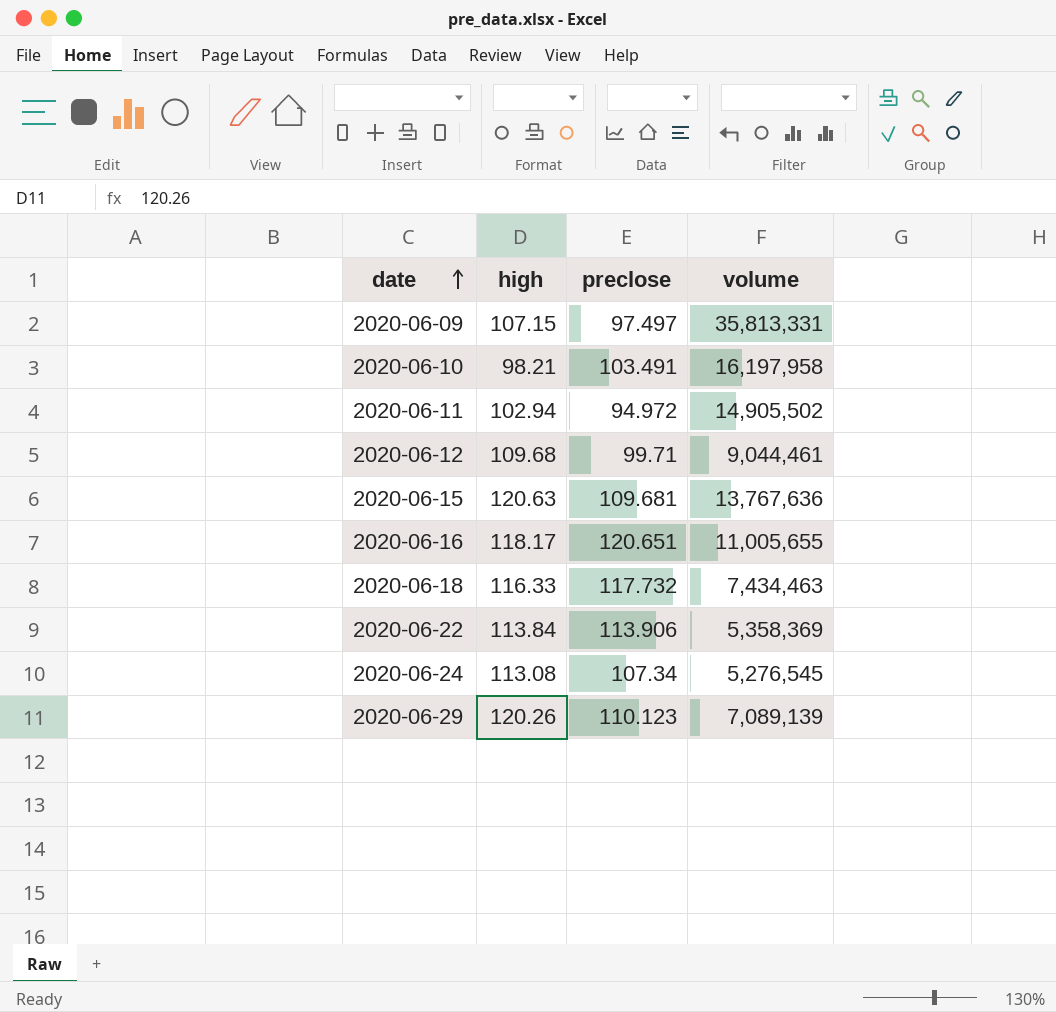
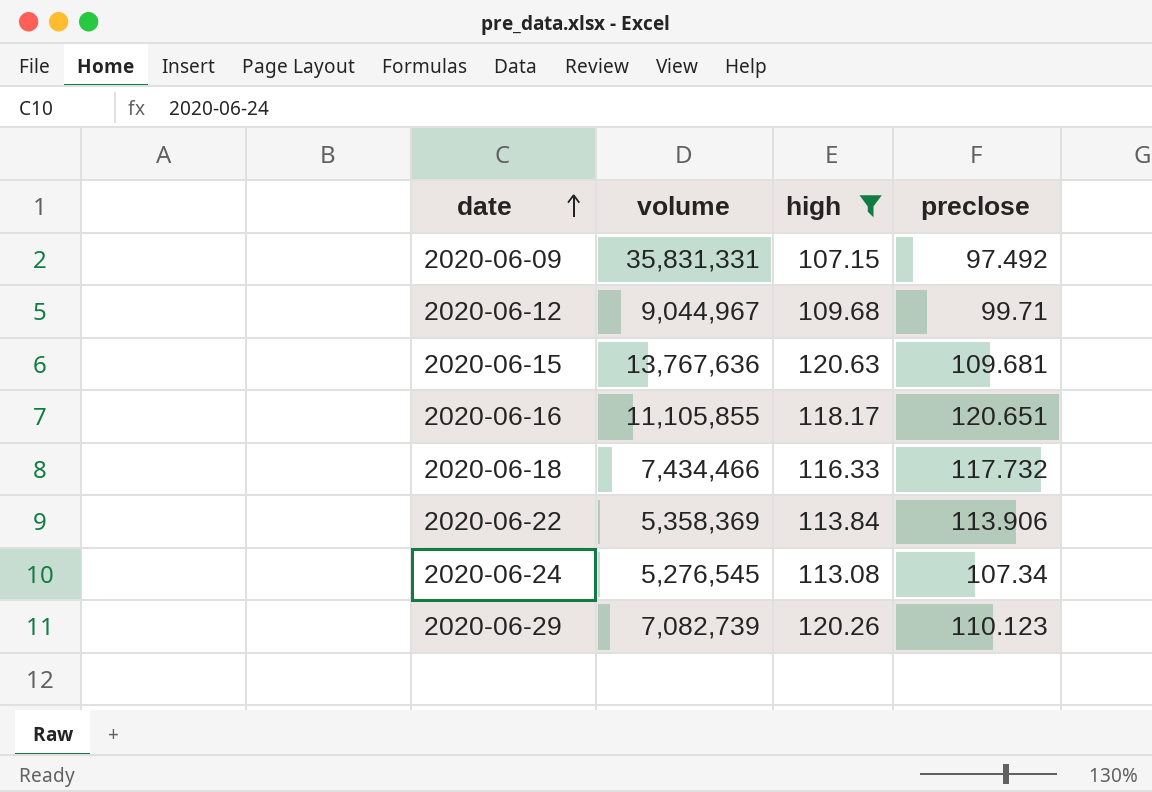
filter: none -> high >= 107.15
column volume | position: 4 -> 2
2020-06-09 | volume: 35,813,331 -> 35,831,331
2020-06-09 | preclose: 97.497 -> 97.492
2020-06-12 | volume: 9,044,461 -> 9,044,967
2020-06-16 | volume: 11,005,655 -> 11,105,855
2020-06-18 | volume: 7,434,463 -> 7,434,466
2020-06-29 | volume: 7,089,139 -> 7,082,739

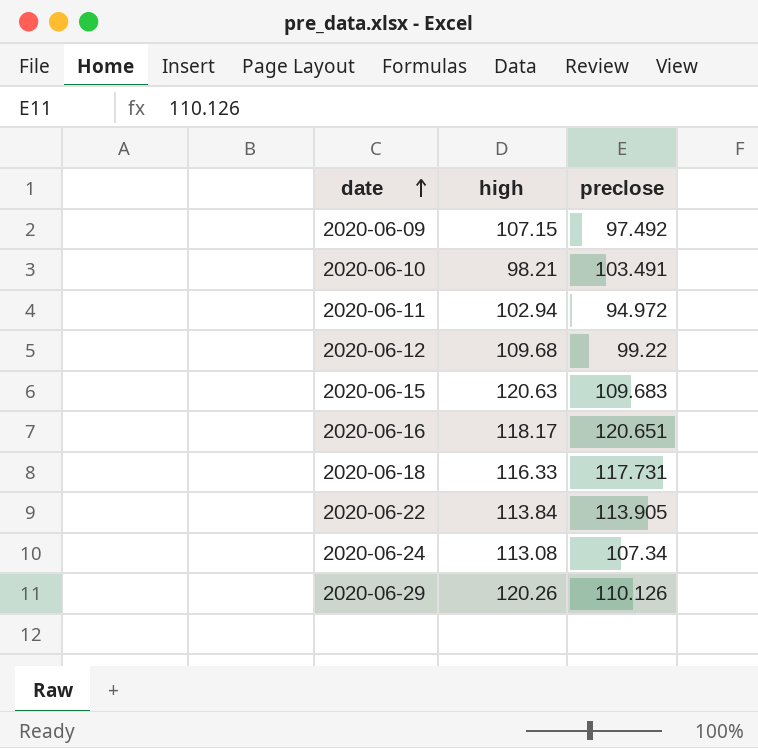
filter: high >= 107.15 -> none
column volume | position: 2 -> none
2020-06-12 | preclose: 99.71 -> 99.22
2020-06-15 | preclose: 109.681 -> 109.683
2020-06-18 | preclose: 117.732 -> 117.731
2020-06-22 | preclose: 113.906 -> 113.905
2020-06-29 | preclose: 110.123 -> 110.126

